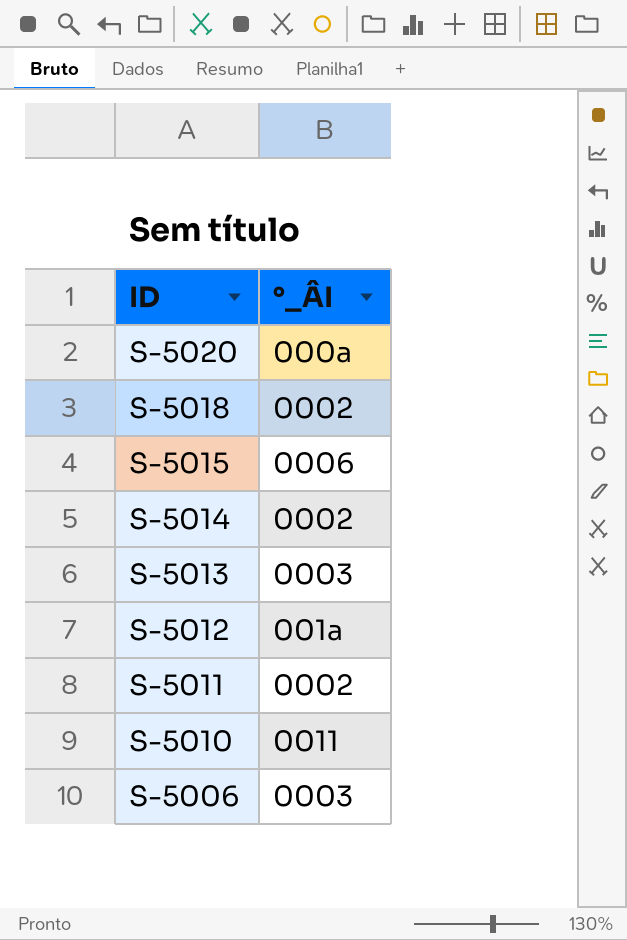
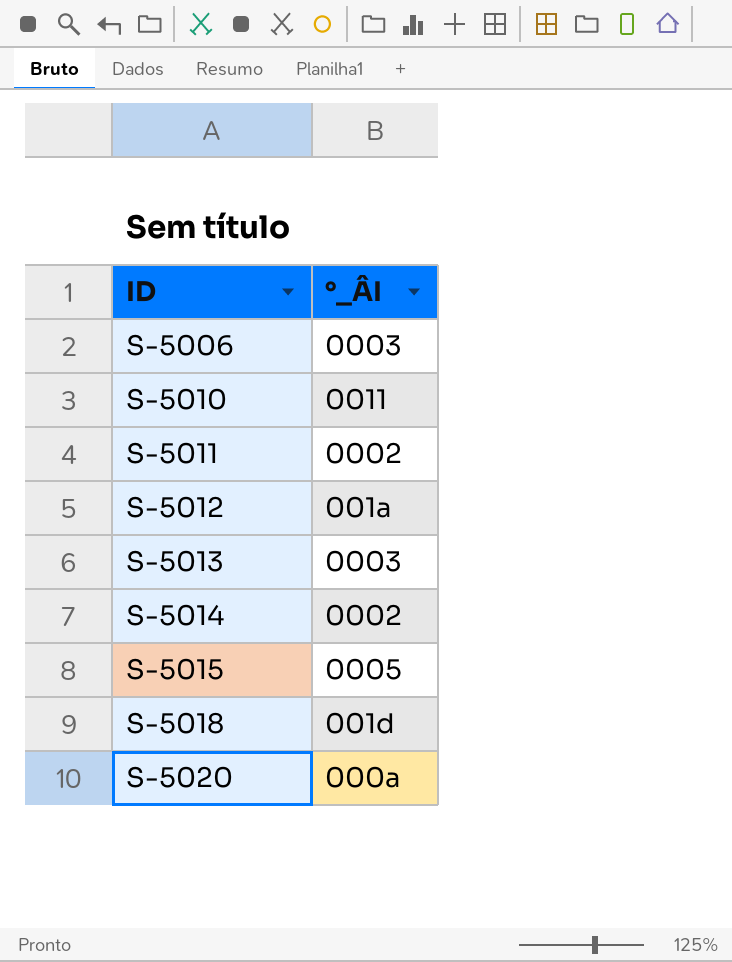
row order: ID descending -> ID ascending
S-5015 | °_ÂI: 0006 -> 0005
S-5018 | °_ÂI: 0002 -> 001d

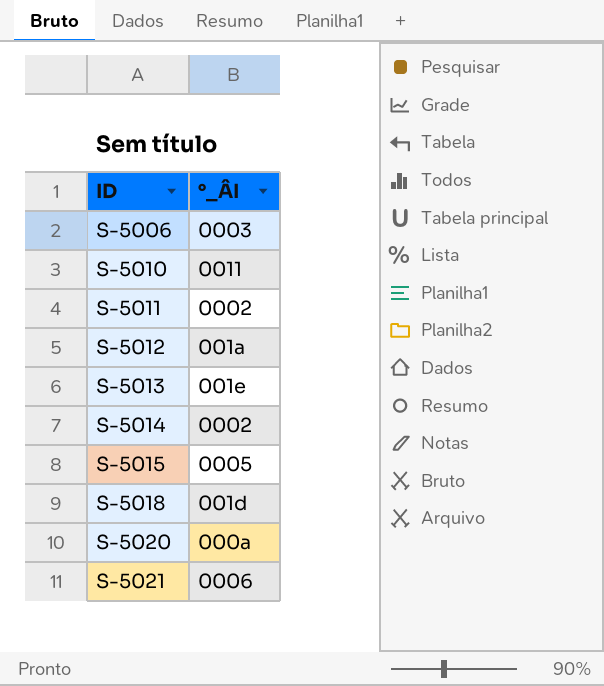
S-5013 | °_ÂI: 0003 -> 001e
row S-5021: none -> 0006

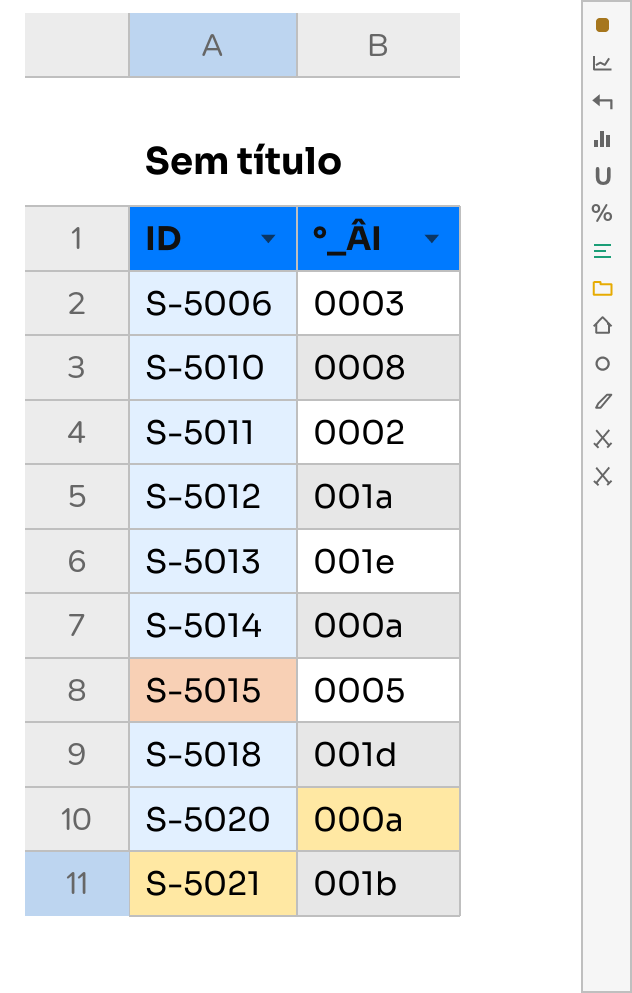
S-5010 | °_ÂI: 0011 -> 0008
S-5014 | °_ÂI: 0002 -> 000a
S-5021 | °_ÂI: 0006 -> 001b

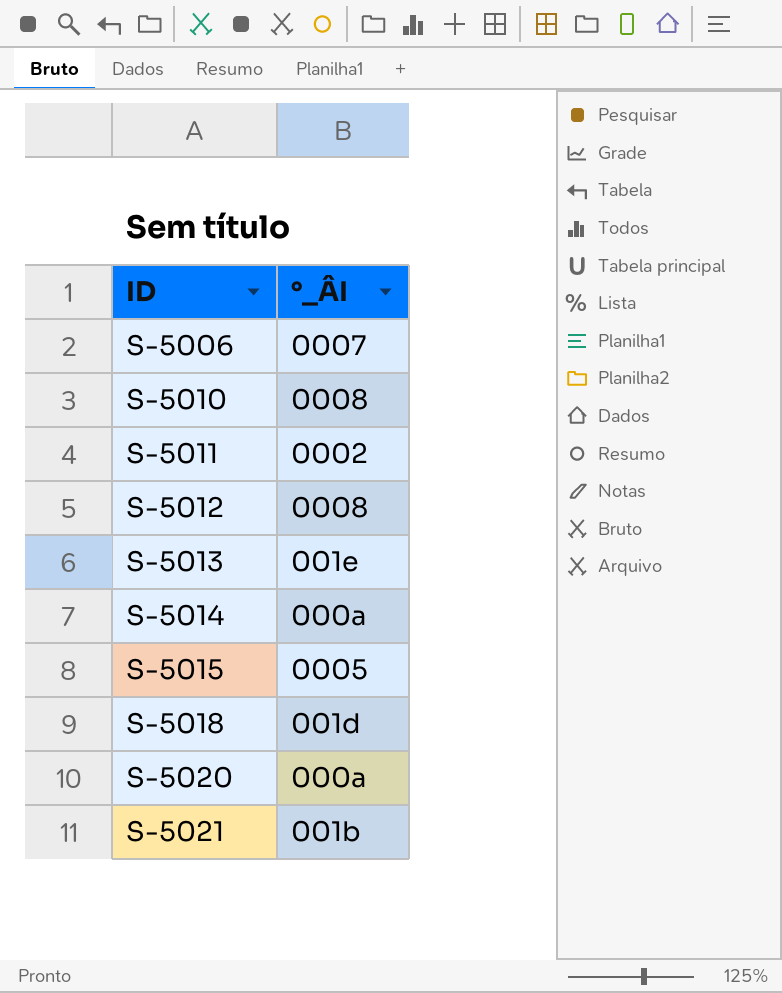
S-5006 | °_ÂI: 0003 -> 0007
S-5012 | °_ÂI: 001a -> 0008

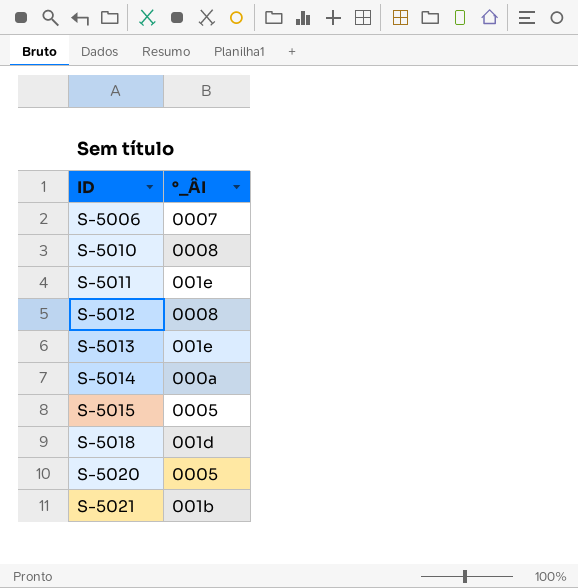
S-5011 | °_ÂI: 0002 -> 001e
S-5020 | °_ÂI: 000a -> 0005

